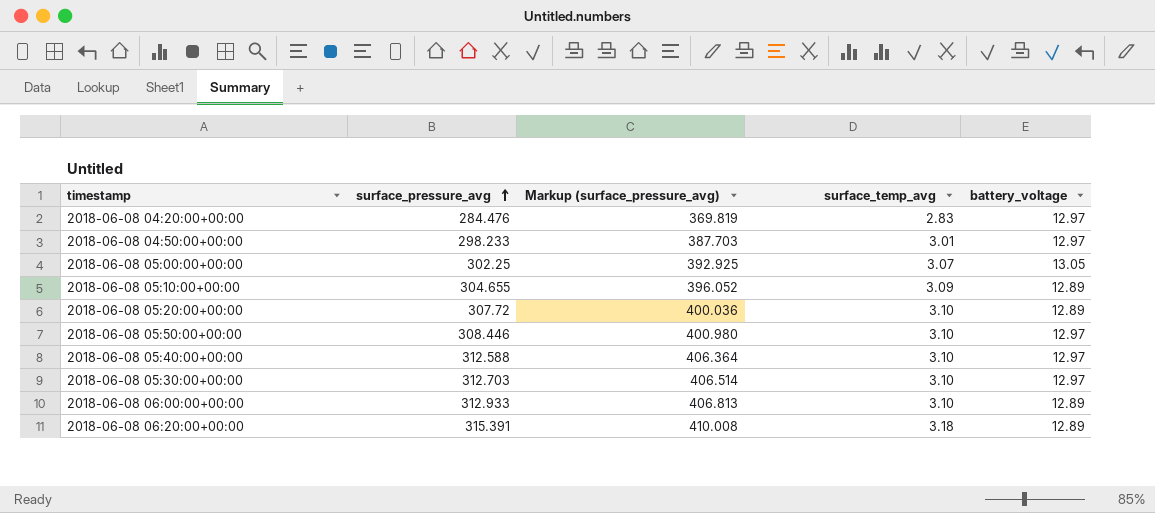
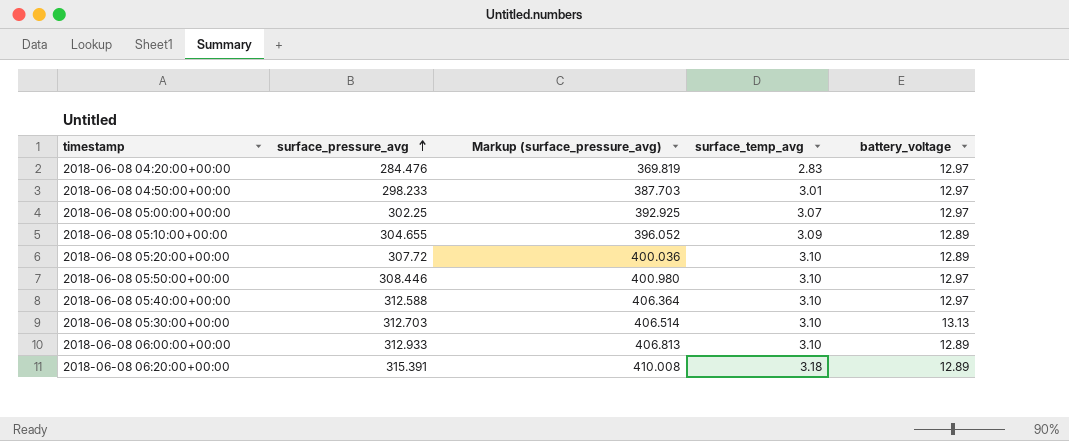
2018-06-08 05:00:00+00:00 | battery_voltage: 13.05 -> 12.97
2018-06-08 05:30:00+00:00 | battery_voltage: 12.97 -> 13.13

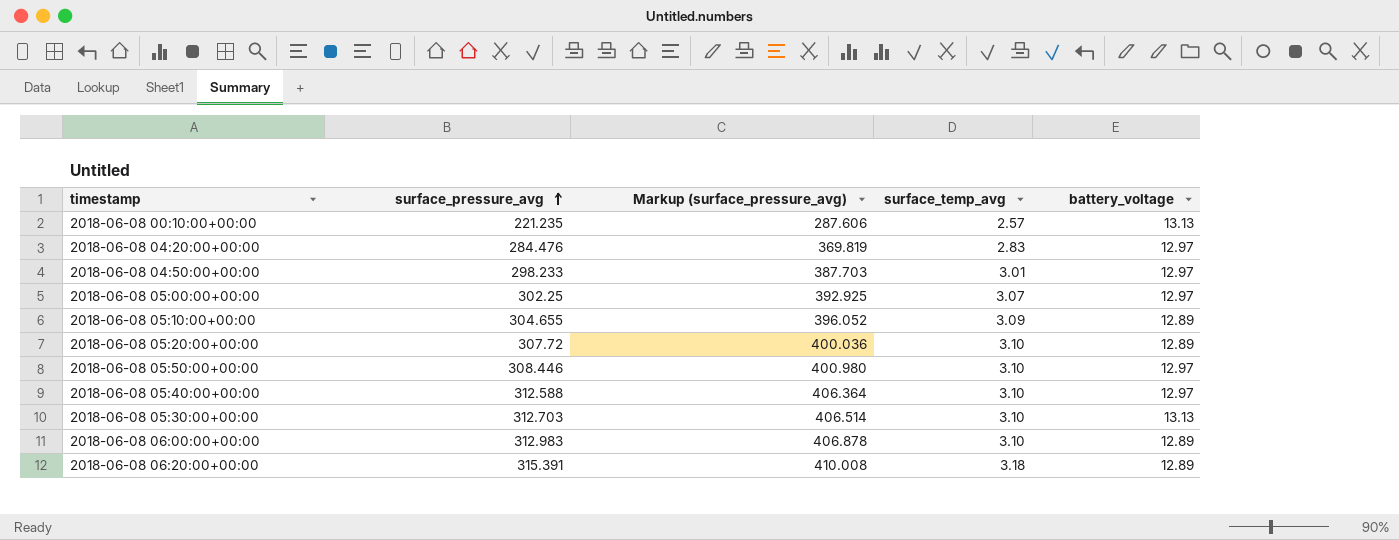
row 2018-06-08 00:10:00+00:00: none -> 221.235 | 287.606 | 2.57 | 13.13
2018-06-08 06:00:00+00:00 | surface_pressure_avg: 312.933 -> 312.983
2018-06-08 06:00:00+00:00 | Markup (surface_pressure_avg): 406.813 -> 406.878

